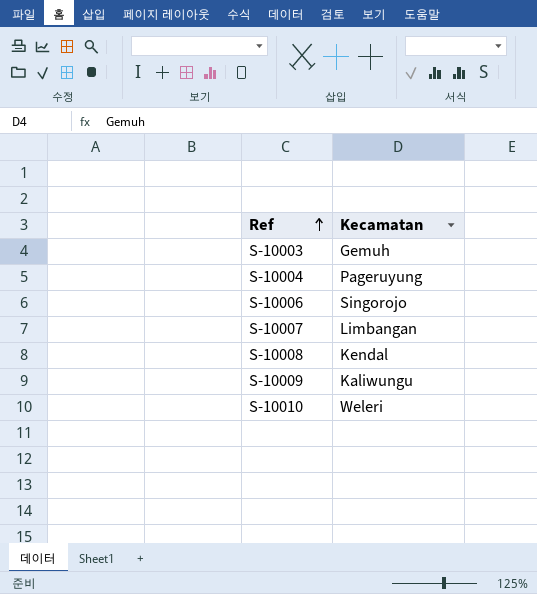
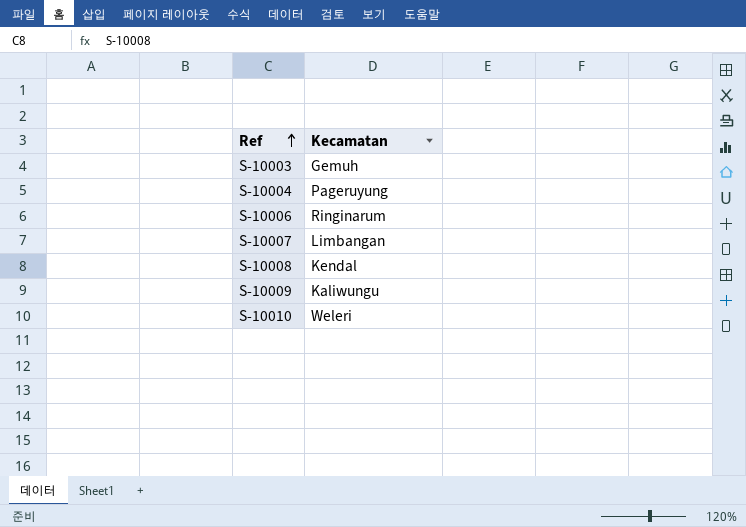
S-10006 | Kecamatan: Singorojo -> Ringinarum

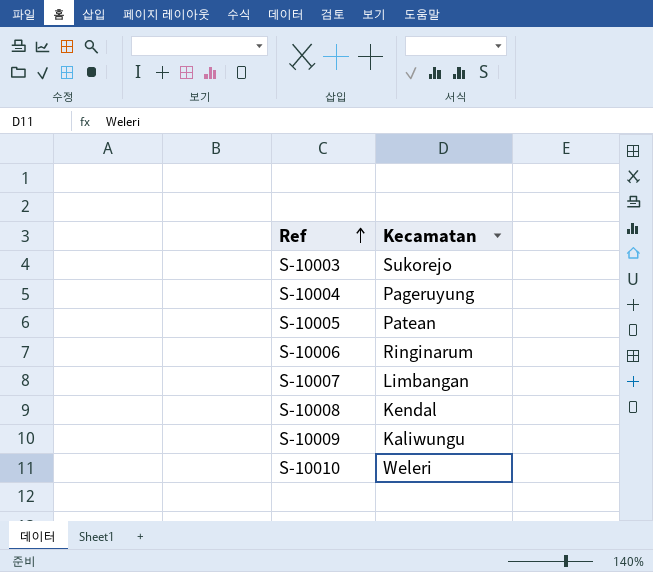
S-10003 | Kecamatan: Gemuh -> Sukorejo
row S-10005: none -> Patean

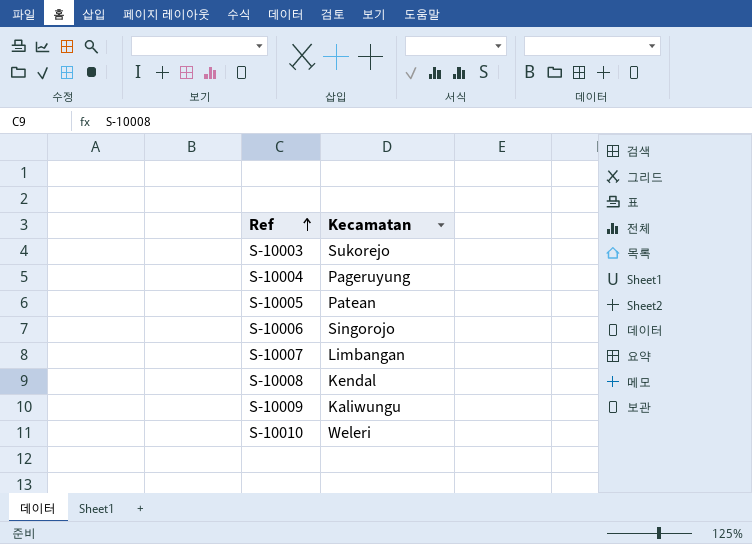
S-10006 | Kecamatan: Ringinarum -> Singorojo

